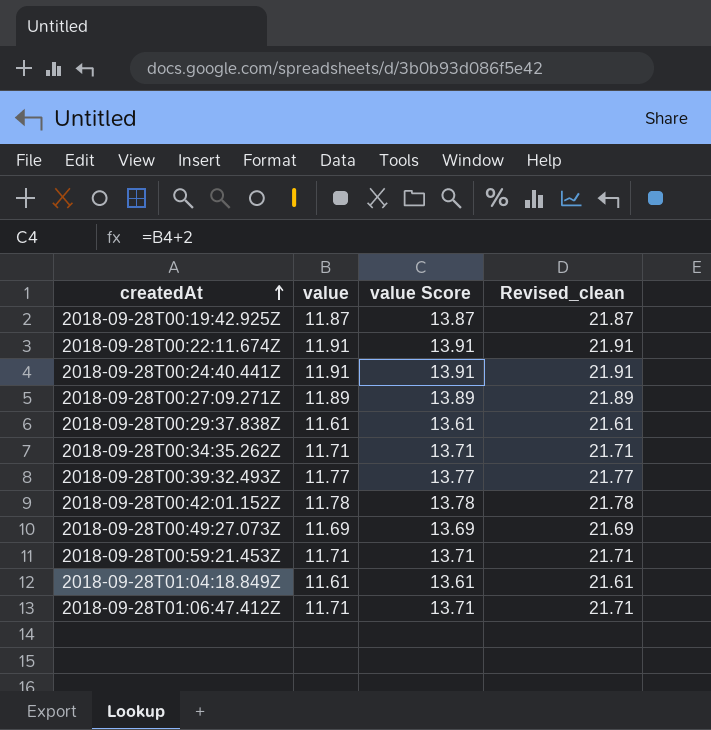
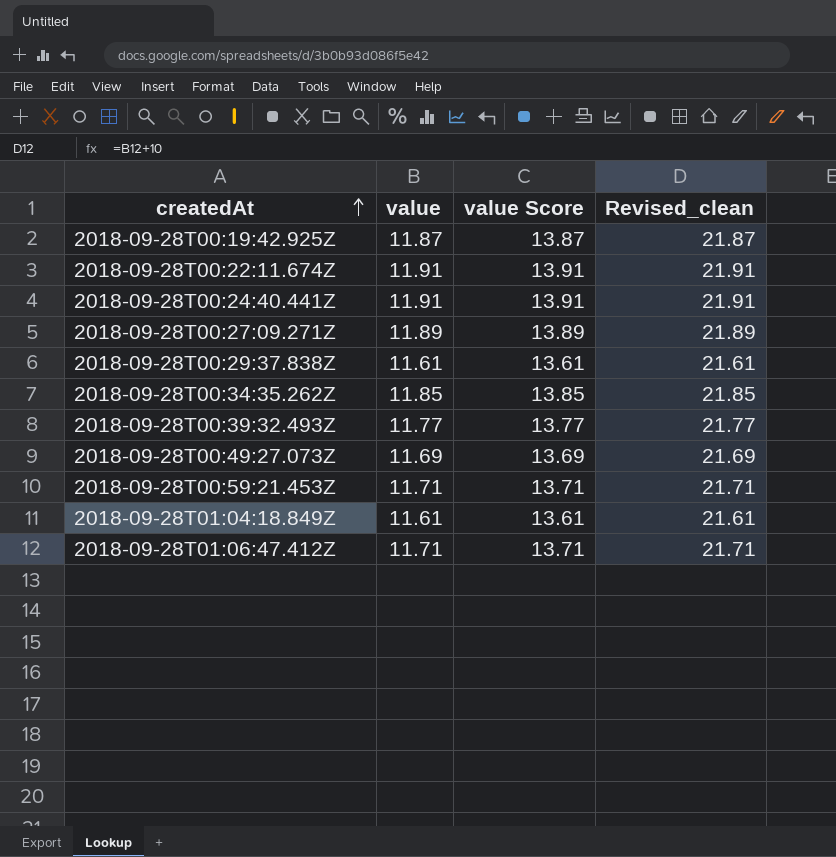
row 2018-09-28T00:42:01.152Z: 11.78 | 13.78 | 21.78 -> none
2018-09-28T00:34:35.262Z | value: 11.71 -> 11.85
2018-09-28T00:34:35.262Z | value Score: 13.71 -> 13.85
2018-09-28T00:34:35.262Z | Revised_clean: 21.71 -> 21.85

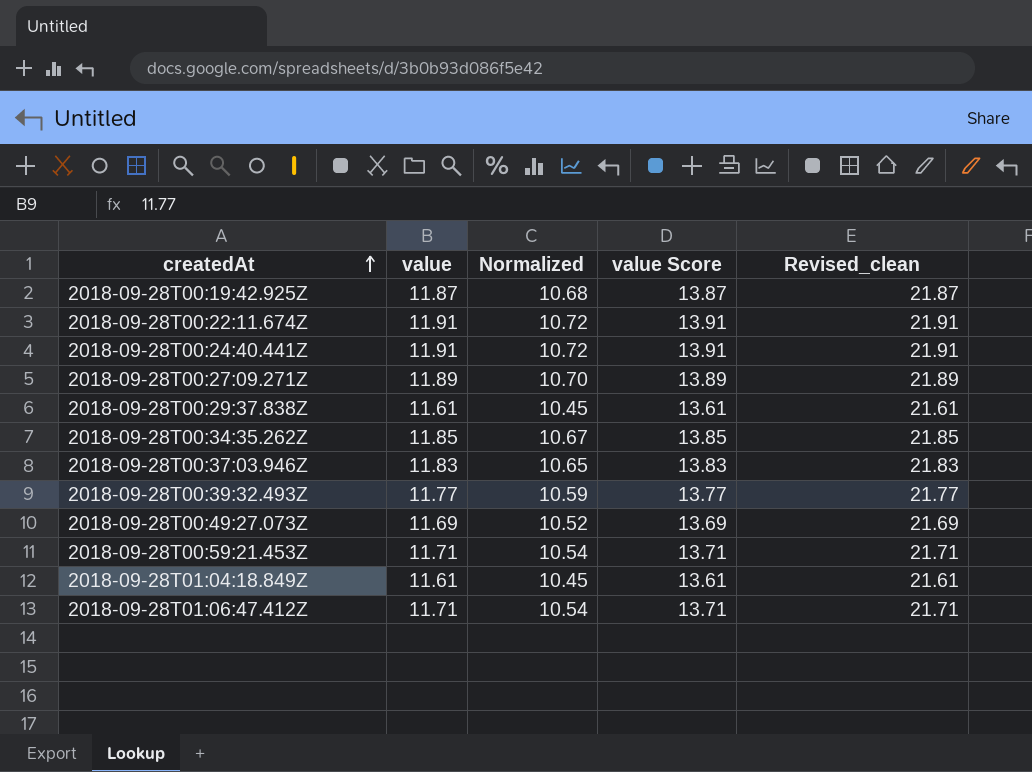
column Normalized | formula: none -> [value] * 0.9
row 2018-09-28T00:37:03.946Z: none -> 11.83 | 10.65 | 13.83 | 21.83

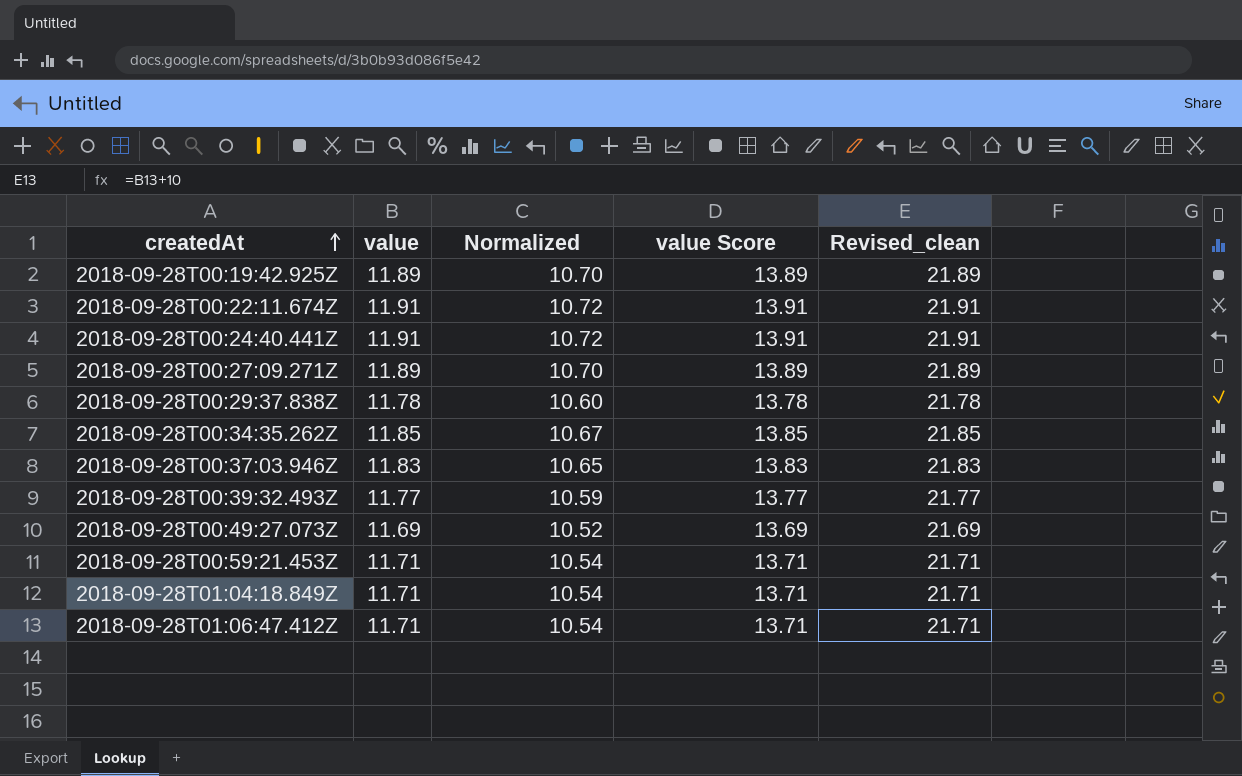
2018-09-28T00:19:42.925Z | value: 11.87 -> 11.89
2018-09-28T00:19:42.925Z | Normalized: 10.68 -> 10.70
2018-09-28T00:19:42.925Z | value Score: 13.87 -> 13.89
2018-09-28T00:19:42.925Z | Revised_clean: 21.87 -> 21.89
2018-09-28T00:29:37.838Z | value: 11.61 -> 11.78
2018-09-28T00:29:37.838Z | Normalized: 10.45 -> 10.60
2018-09-28T00:29:37.838Z | value Score: 13.61 -> 13.78
2018-09-28T00:29:37.838Z | Revised_clean: 21.61 -> 21.78
2018-09-28T01:04:18.849Z | value: 11.61 -> 11.71
2018-09-28T01:04:18.849Z | Normalized: 10.45 -> 10.54
2018-09-28T01:04:18.849Z | value Score: 13.61 -> 13.71
2018-09-28T01:04:18.849Z | Revised_clean: 21.61 -> 21.71

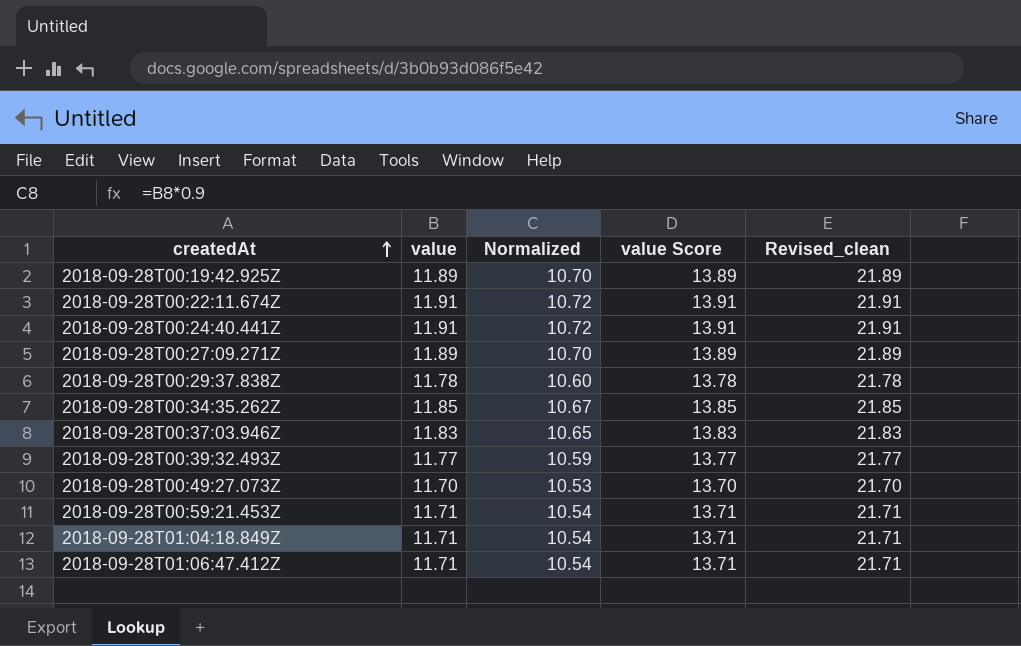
2018-09-28T00:49:27.073Z | value: 11.69 -> 11.70
2018-09-28T00:49:27.073Z | Normalized: 10.52 -> 10.53
2018-09-28T00:49:27.073Z | value Score: 13.69 -> 13.70
2018-09-28T00:49:27.073Z | Revised_clean: 21.69 -> 21.70

